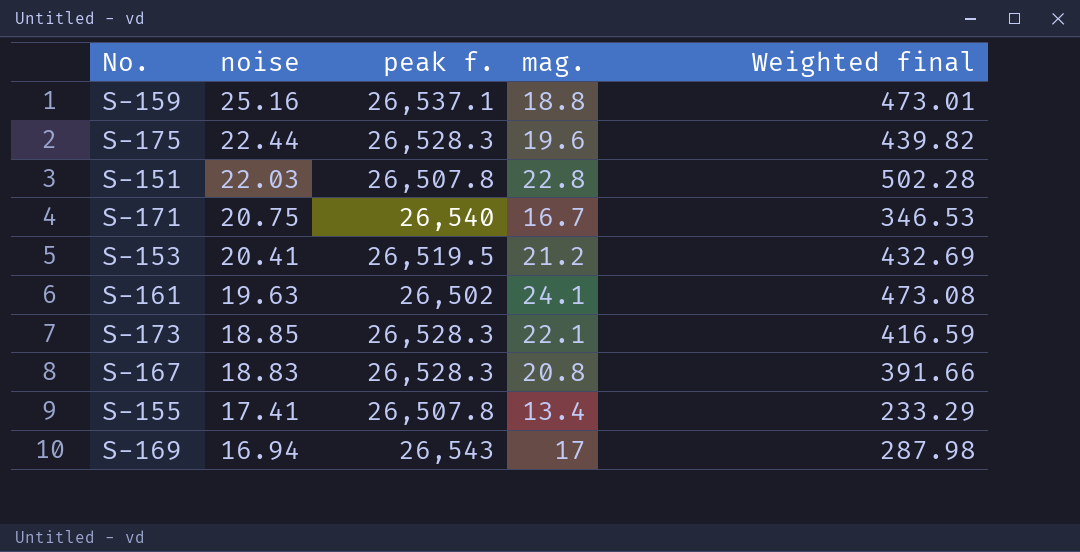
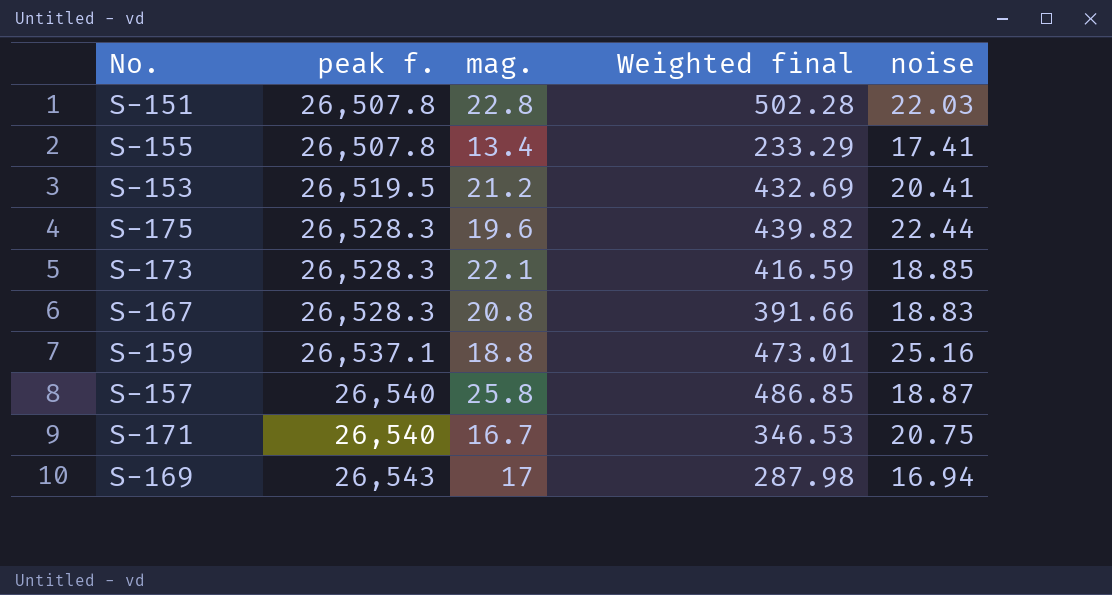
row order: noise descending -> peak f. ascending
column noise | position: 2 -> 5
row S-161: 19.63 | 26,502 | 24.1 | 473.08 -> none
row S-157: none -> 26,540 | 25.8 | 486.85 | 18.87

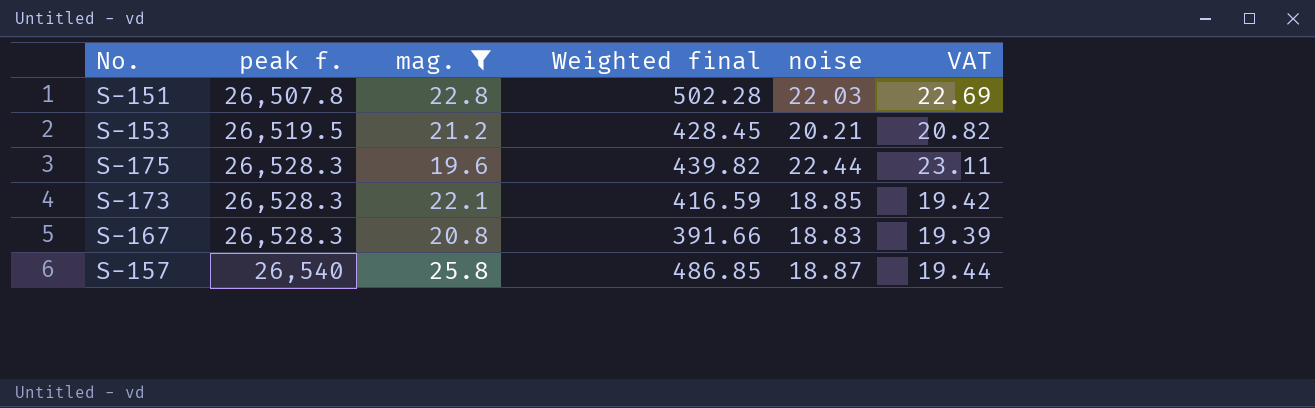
filter: none -> mag. >= 19.6
column VAT | formula: none -> [noise] * 1.03
S-153 | Weighted final: 432.69 -> 428.45
S-153 | noise: 20.41 -> 20.21

